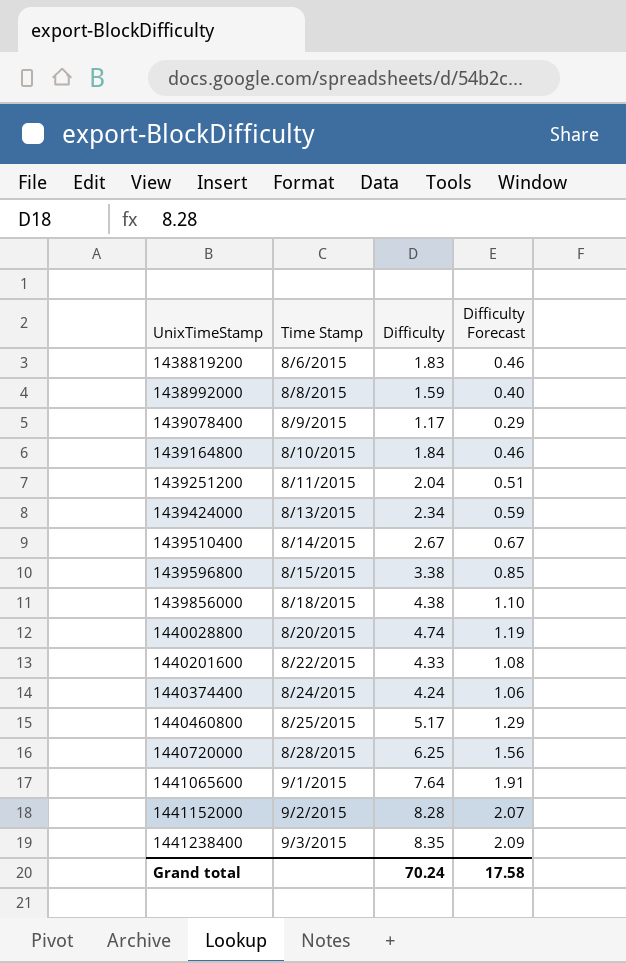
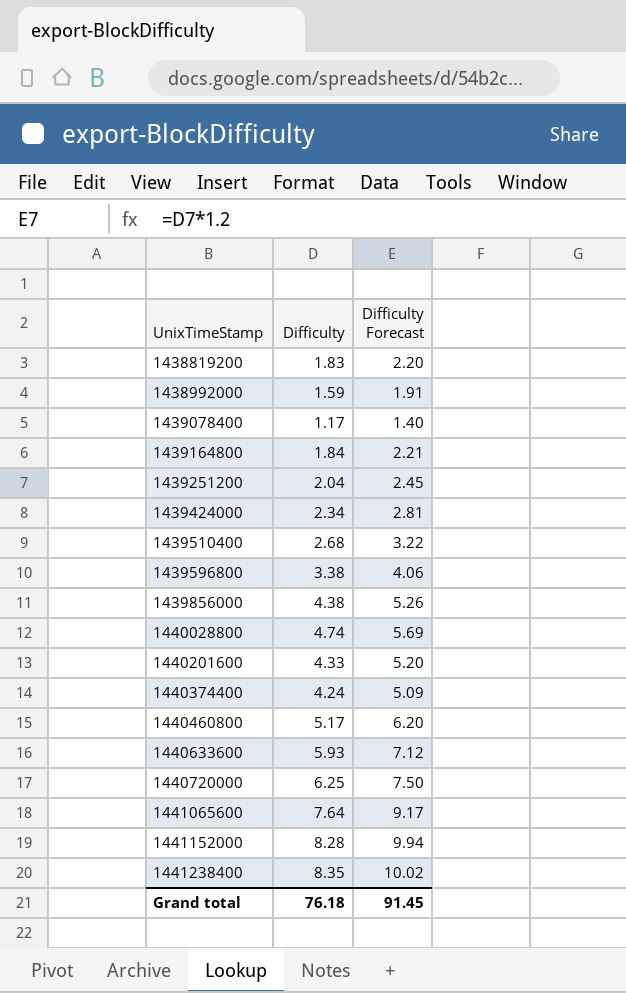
column Time Stamp | position: 2 -> none
column Difficulty Forecast | formula: [Difficulty] * 0.25 -> [Difficulty] * 1.2
1439510400 | Difficulty: 2.67 -> 2.68
row 1440633600: none -> 5.93 | 7.12
Grand total | Difficulty: 70.24 -> 76.18
Grand total | Difficulty Forecast: 17.58 -> 91.45

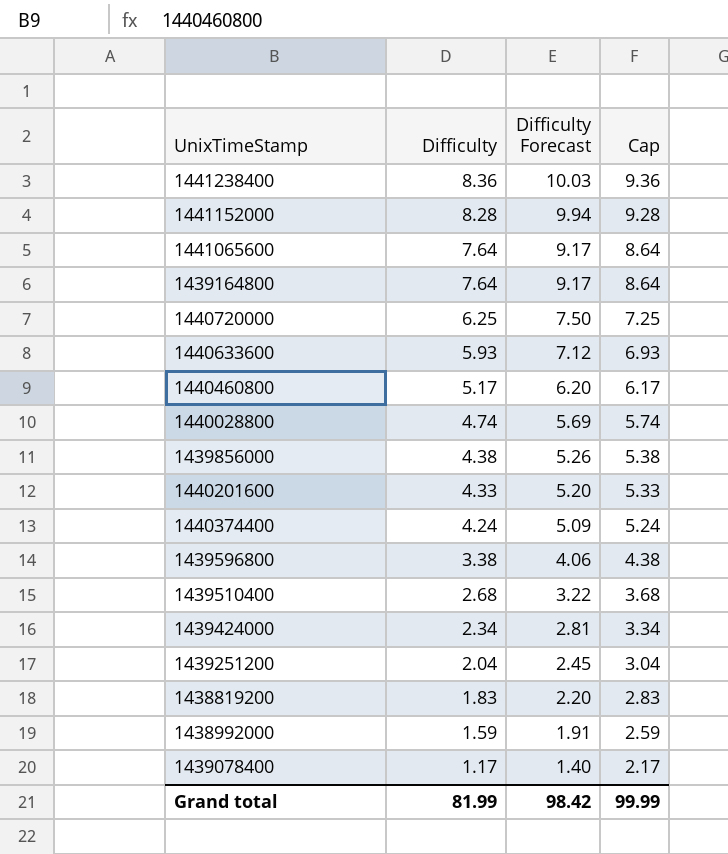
row order: UnixTimeStamp ascending -> Difficulty descending
column Cap | formula: none -> [Difficulty] + 1
1441238400 | Difficulty: 8.35 -> 8.36
1441238400 | Difficulty Forecast: 10.02 -> 10.03
1439164800 | Difficulty: 1.84 -> 7.64
1439164800 | Difficulty Forecast: 2.21 -> 9.17
Grand total | Difficulty: 76.18 -> 81.99
Grand total | Difficulty Forecast: 91.45 -> 98.42

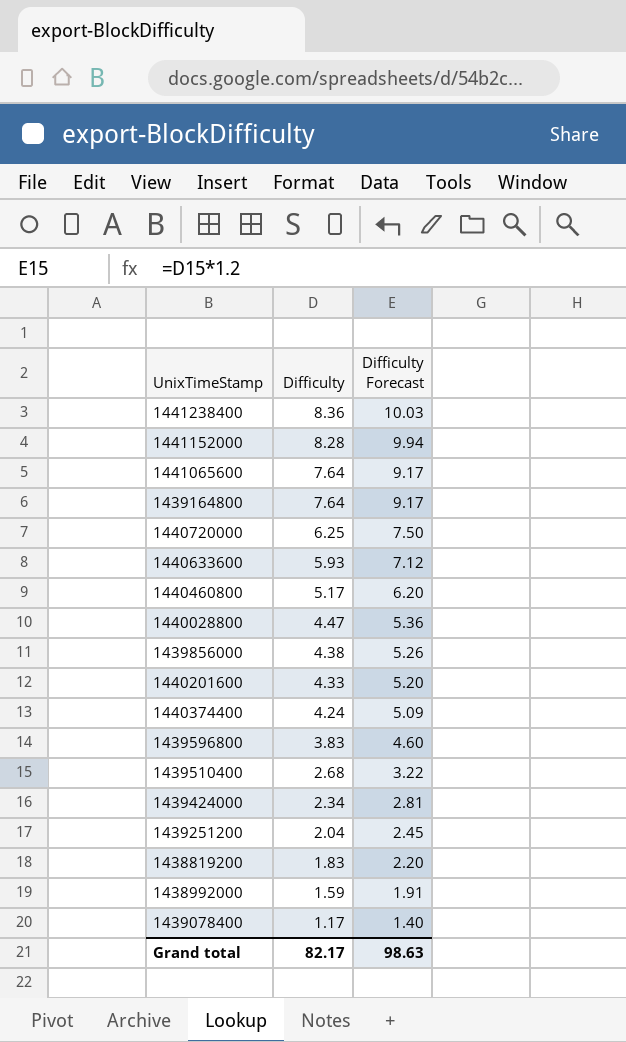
column Cap | formula: [Difficulty] + 1 -> none
1440028800 | Difficulty: 4.74 -> 4.47
1440028800 | Difficulty Forecast: 5.69 -> 5.36
1439596800 | Difficulty: 3.38 -> 3.83
1439596800 | Difficulty Forecast: 4.06 -> 4.60
Grand total | Difficulty: 81.99 -> 82.17
Grand total | Difficulty Forecast: 98.42 -> 98.63

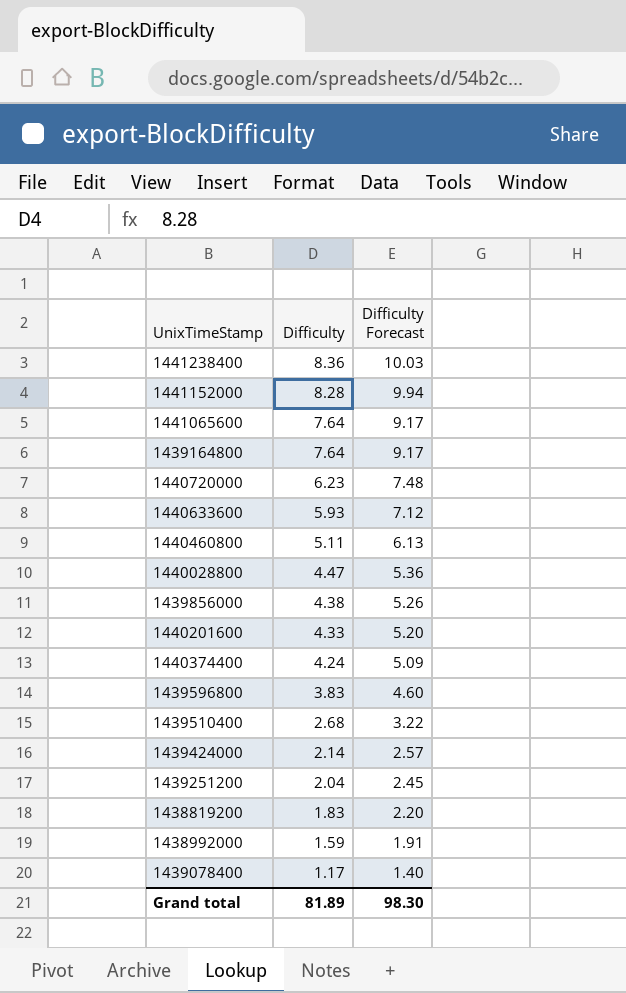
1440720000 | Difficulty: 6.25 -> 6.23
1440720000 | Difficulty Forecast: 7.50 -> 7.48
1440460800 | Difficulty: 5.17 -> 5.11
1440460800 | Difficulty Forecast: 6.20 -> 6.13
1439424000 | Difficulty: 2.34 -> 2.14
1439424000 | Difficulty Forecast: 2.81 -> 2.57
Grand total | Difficulty: 82.17 -> 81.89
Grand total | Difficulty Forecast: 98.63 -> 98.30

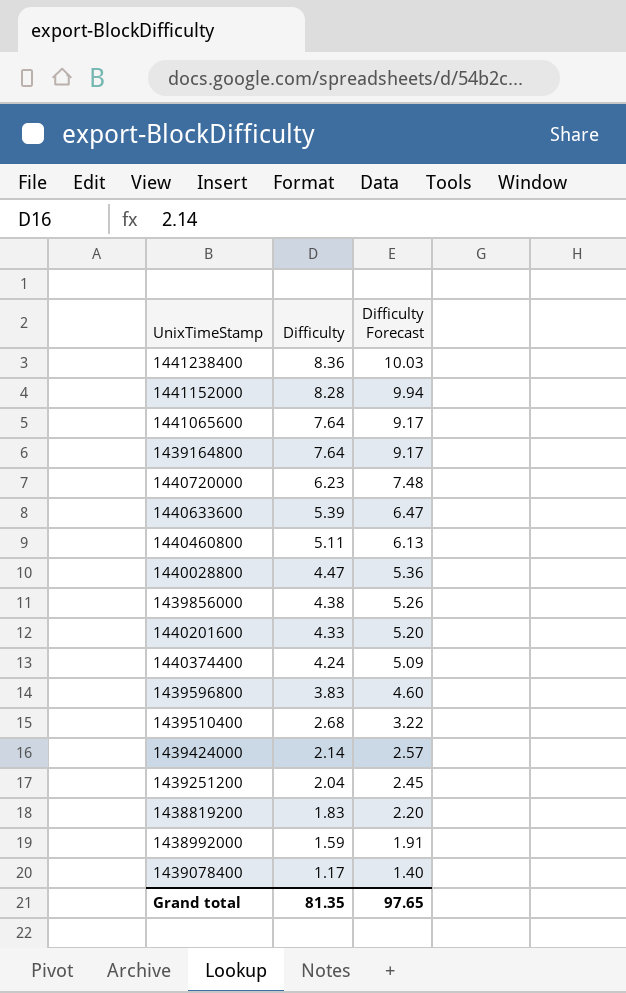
1440633600 | Difficulty: 5.93 -> 5.39
1440633600 | Difficulty Forecast: 7.12 -> 6.47
Grand total | Difficulty: 81.89 -> 81.35
Grand total | Difficulty Forecast: 98.30 -> 97.65

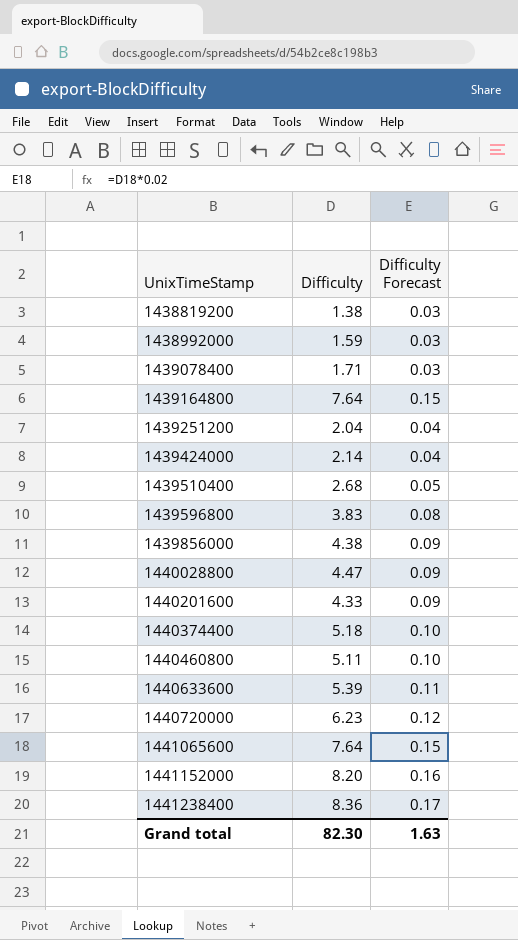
row order: Difficulty descending -> UnixTimeStamp ascending
column Difficulty Forecast | formula: [Difficulty] * 1.2 -> [Difficulty] * 0.02
1438819200 | Difficulty: 1.83 -> 1.38
1439078400 | Difficulty: 1.17 -> 1.71
1440374400 | Difficulty: 4.24 -> 5.18
1441152000 | Difficulty: 8.28 -> 8.20
Grand total | Difficulty: 81.35 -> 82.30
Grand total | Difficulty Forecast: 97.65 -> 1.63

